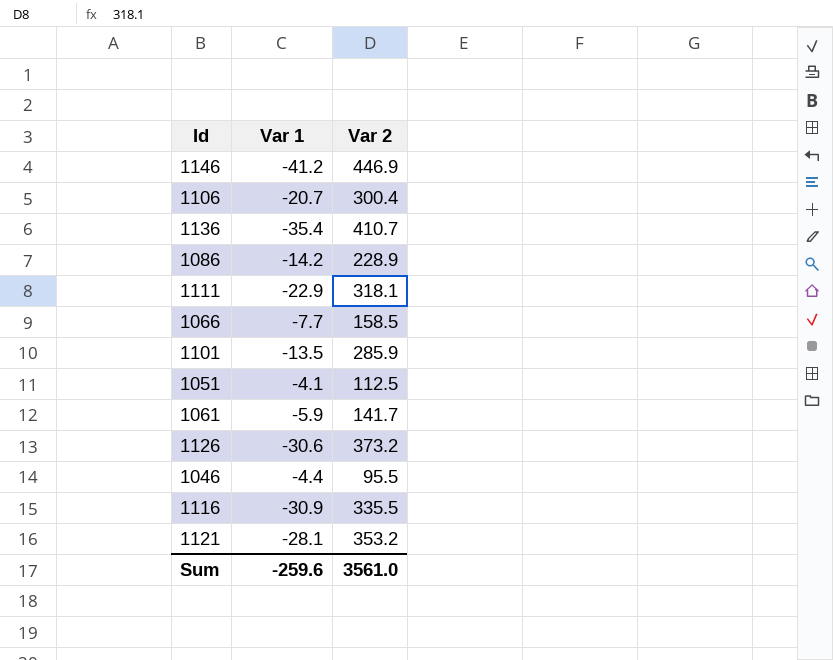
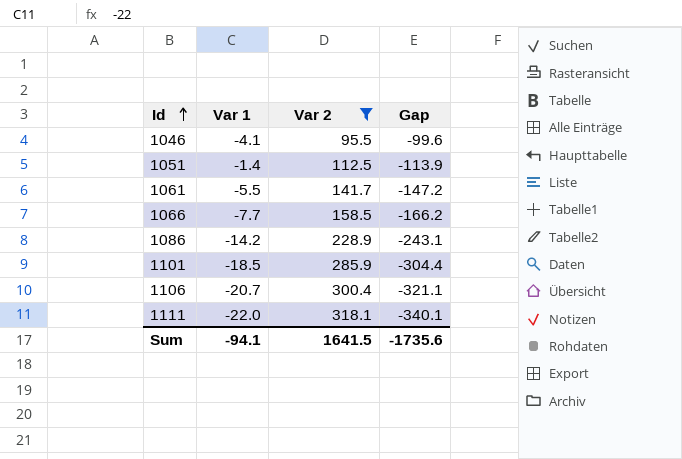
filter: none -> Var 2 <= 318.1
row order: none -> Id ascending
column Gap | formula: none -> [Var 1] - [Var 2]
1046 | Var 1: -4.4 -> -4.1
1051 | Var 1: -4.1 -> -1.4
1061 | Var 1: -5.9 -> -5.5
1101 | Var 1: -13.5 -> -18.5
1111 | Var 1: -22.9 -> -22.0
Sum | Var 1: -259.6 -> -94.1
Sum | Var 2: 3561.0 -> 1641.5

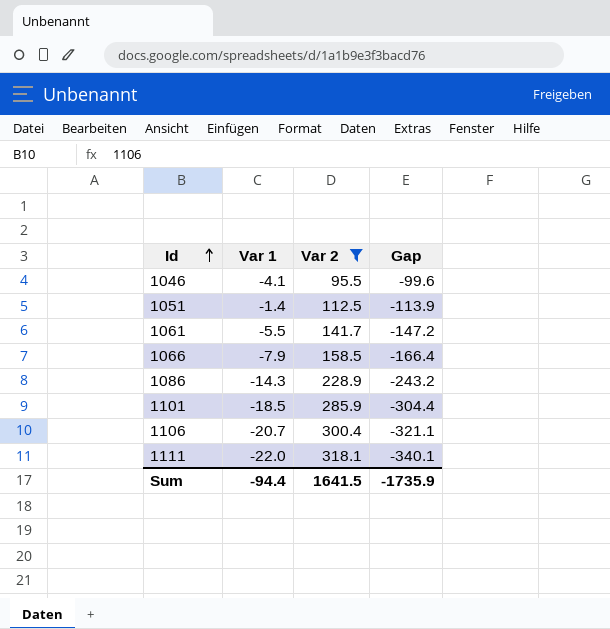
1066 | Var 1: -7.7 -> -7.9
1066 | Gap: -166.2 -> -166.4
1086 | Var 1: -14.2 -> -14.3
1086 | Gap: -243.1 -> -243.2
Sum | Var 1: -94.1 -> -94.4
Sum | Gap: -1735.6 -> -1735.9

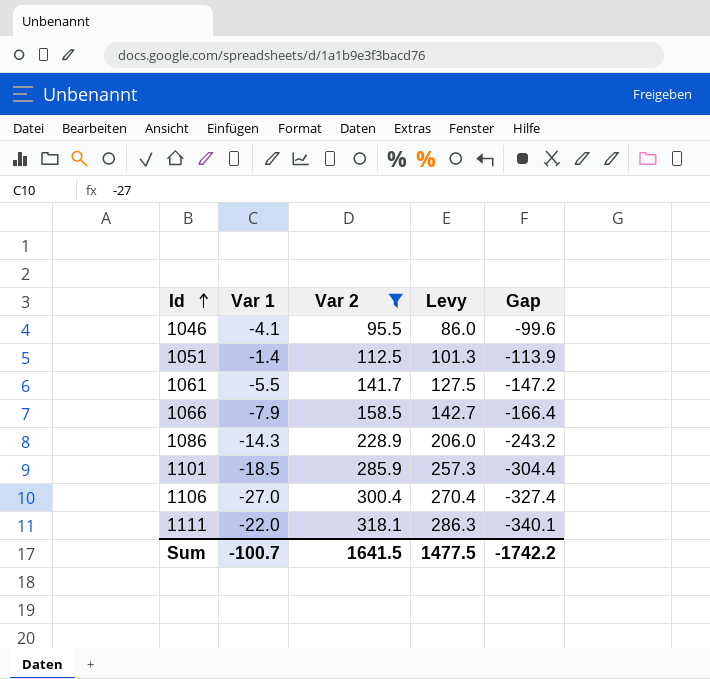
column Levy | formula: none -> [Var 2] * 0.9
1106 | Var 1: -20.7 -> -27.0
1106 | Gap: -321.1 -> -327.4
Sum | Var 1: -94.4 -> -100.7
Sum | Gap: -1735.9 -> -1742.2

